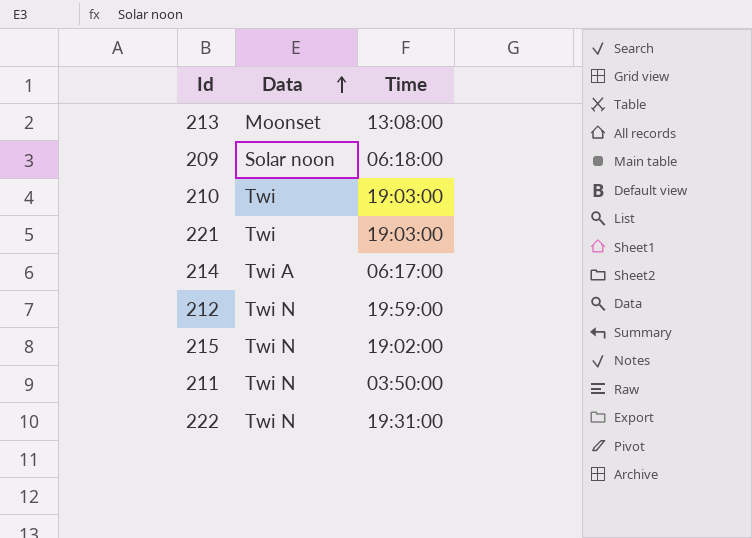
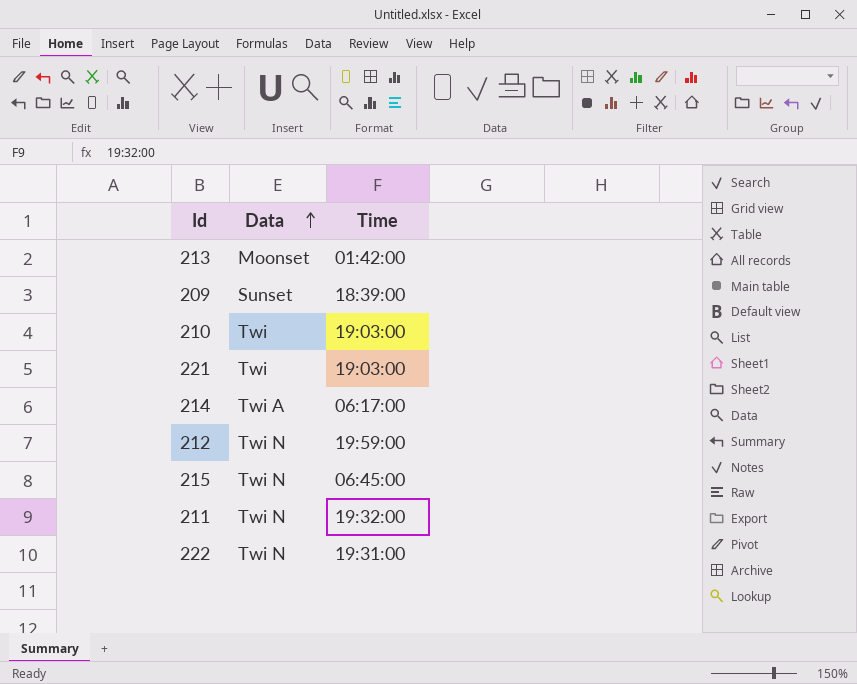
213 | Time: 13:08:00 -> 01:42:00
209 | Data: Solar noon -> Sunset
209 | Time: 06:18:00 -> 18:39:00
215 | Time: 19:02:00 -> 06:45:00
211 | Time: 03:50:00 -> 19:32:00

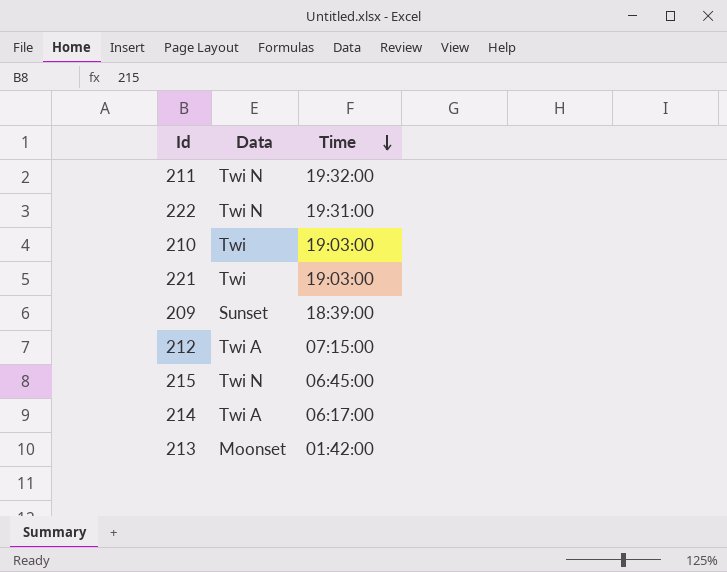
row order: Data ascending -> Time descending
212 | Data: Twi N -> Twi A
212 | Time: 19:59:00 -> 07:15:00

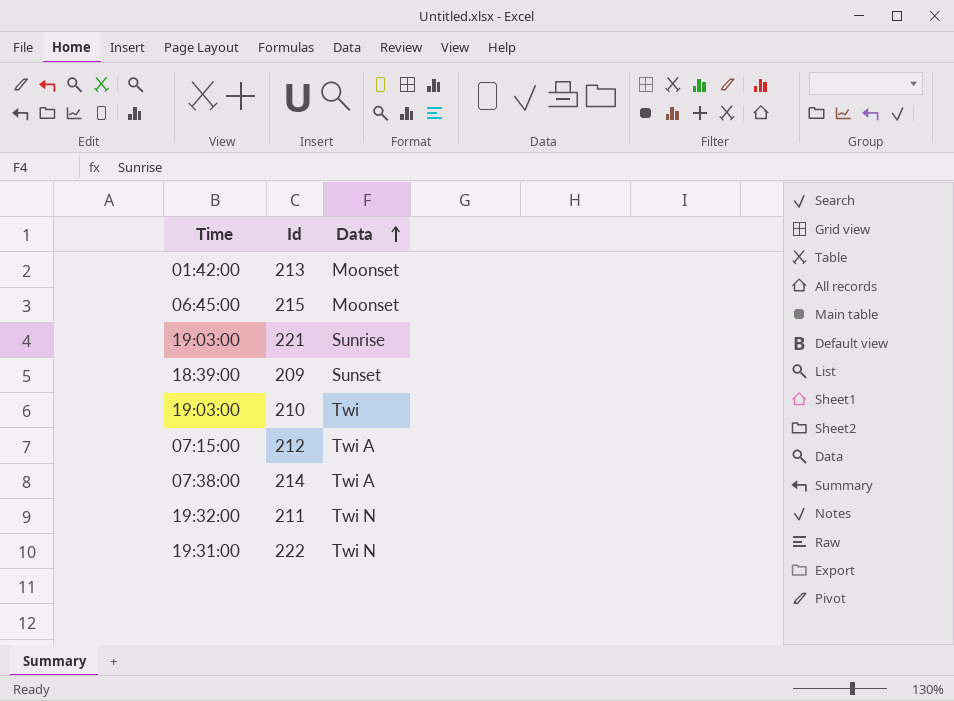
row order: Time descending -> Data ascending
column Time | position: 3 -> 1
215 | Data: Twi N -> Moonset
221 | Data: Twi -> Sunrise
214 | Time: 06:17:00 -> 07:38:00

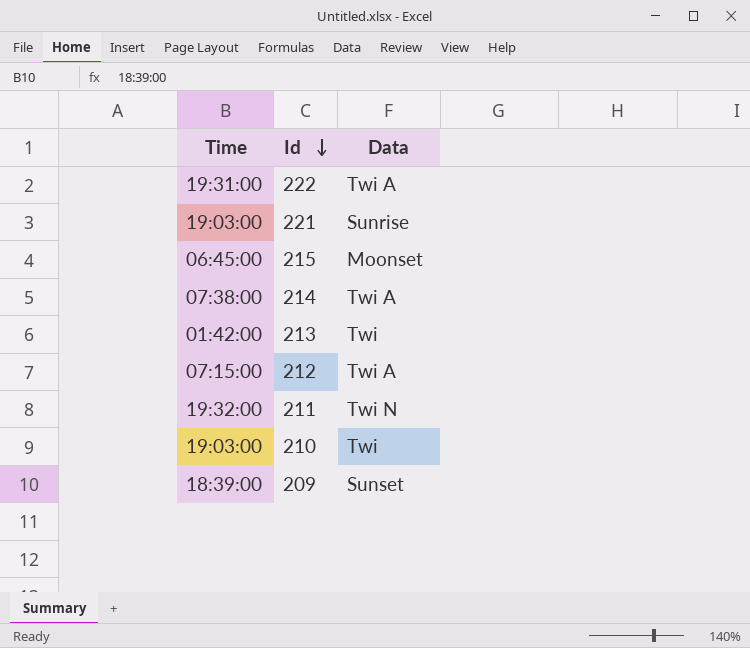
row order: Data ascending -> Id descending
222 | Data: Twi N -> Twi A
213 | Data: Moonset -> Twi

